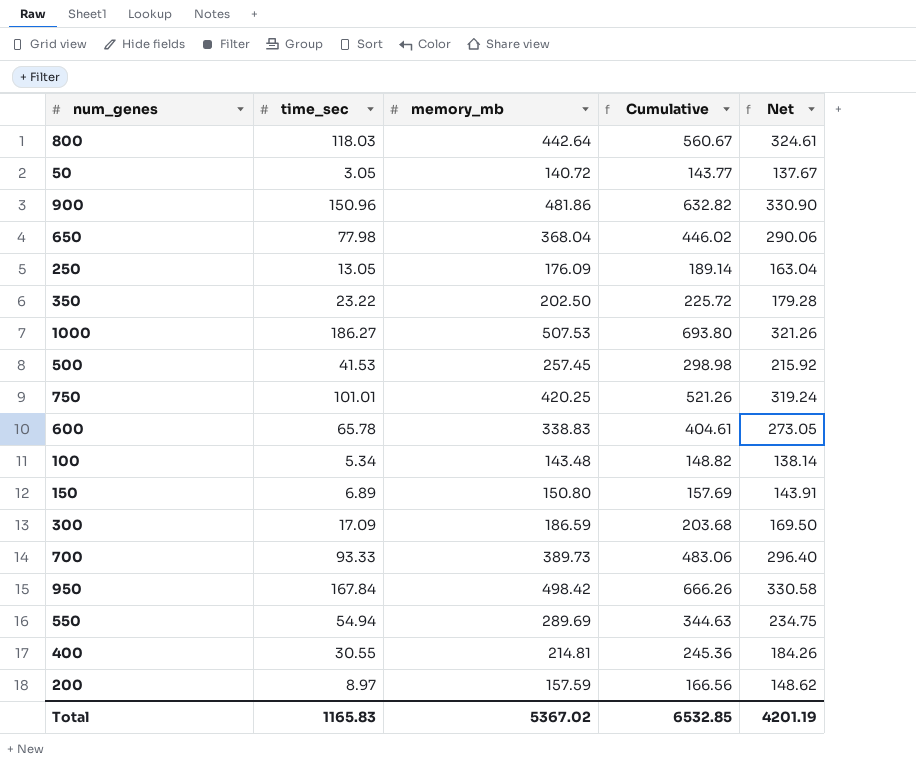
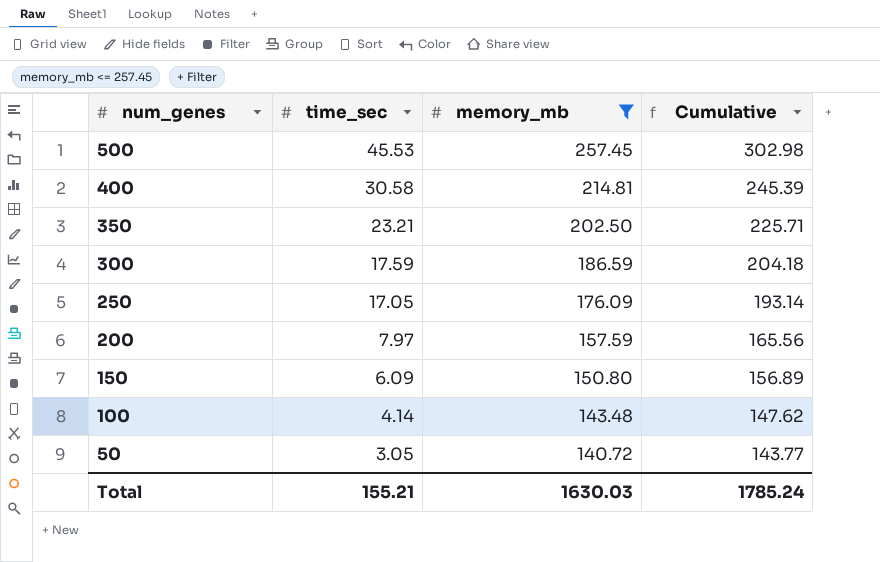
filter: none -> memory_mb <= 257.45
row order: none -> num_genes descending
column Net | formula: [memory_mb] - [time_sec] -> none
500 | time_sec: 41.53 -> 45.53
500 | Cumulative: 298.98 -> 302.98
400 | time_sec: 30.55 -> 30.58
400 | Cumulative: 245.36 -> 245.39
350 | time_sec: 23.22 -> 23.21
350 | Cumulative: 225.72 -> 225.71
300 | time_sec: 17.09 -> 17.59
300 | Cumulative: 203.68 -> 204.18
250 | time_sec: 13.05 -> 17.05
250 | Cumulative: 189.14 -> 193.14
200 | time_sec: 8.97 -> 7.97
200 | Cumulative: 166.56 -> 165.56
150 | time_sec: 6.89 -> 6.09
150 | Cumulative: 157.69 -> 156.89
100 | time_sec: 5.34 -> 4.14
100 | Cumulative: 148.82 -> 147.62
Total | time_sec: 1165.83 -> 155.21
Total | memory_mb: 5367.02 -> 1630.03
Total | Cumulative: 6532.85 -> 1785.24

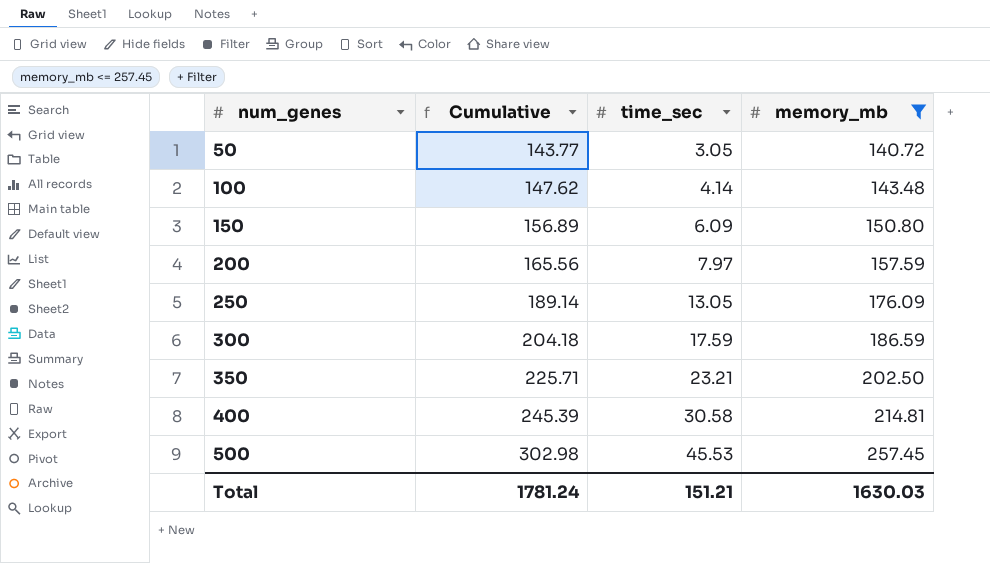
row order: num_genes descending -> num_genes ascending
column Cumulative | position: 4 -> 2
250 | Cumulative: 193.14 -> 189.14
250 | time_sec: 17.05 -> 13.05
Total | Cumulative: 1785.24 -> 1781.24
Total | time_sec: 155.21 -> 151.21

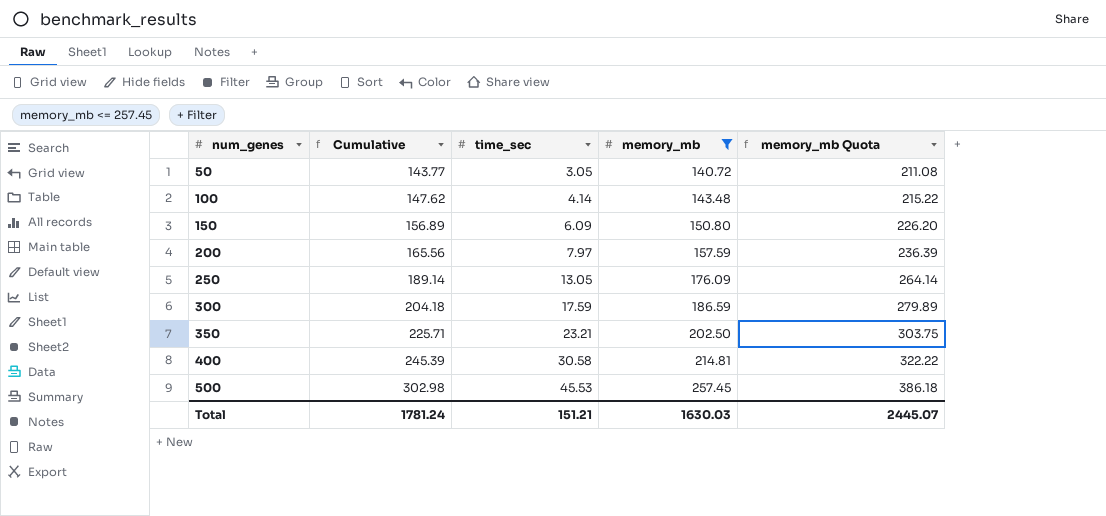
column memory_mb Quota | formula: none -> [memory_mb] * 1.5

